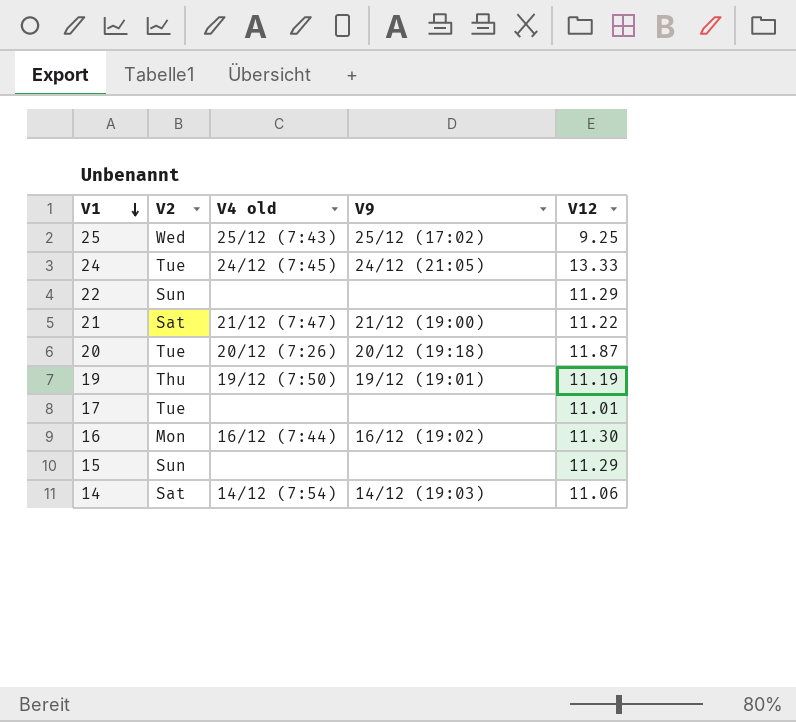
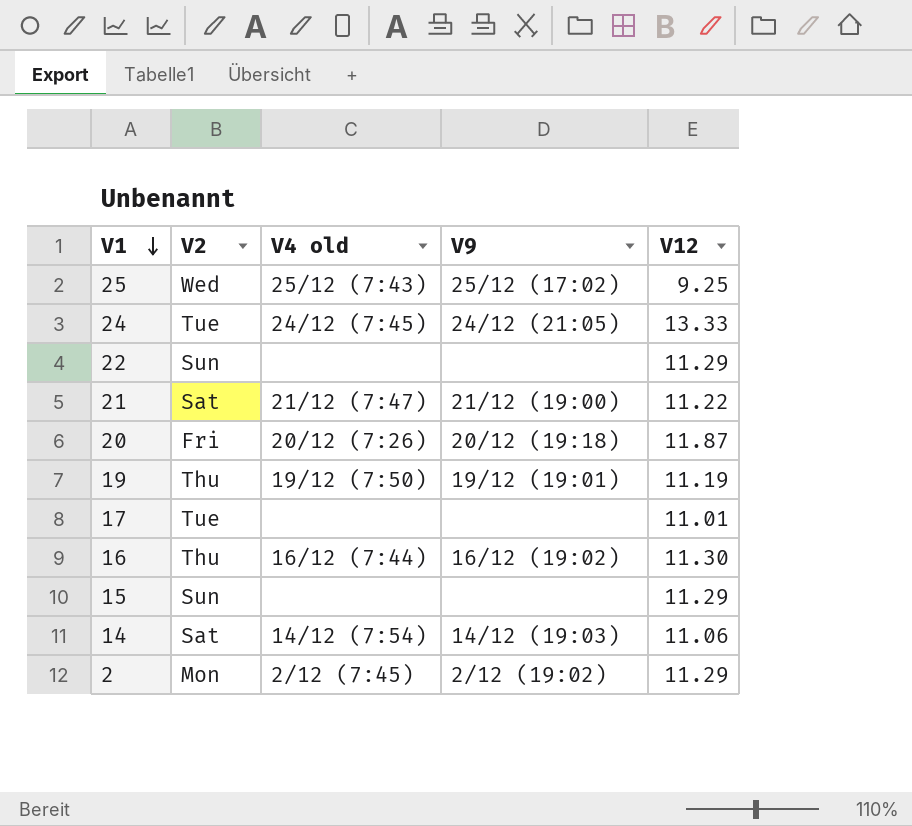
20 | V2: Tue -> Fri
16 | V2: Mon -> Thu
row 2: none -> Mon | 2/12 (7:45) | 2/12 (19:02) | 11.29

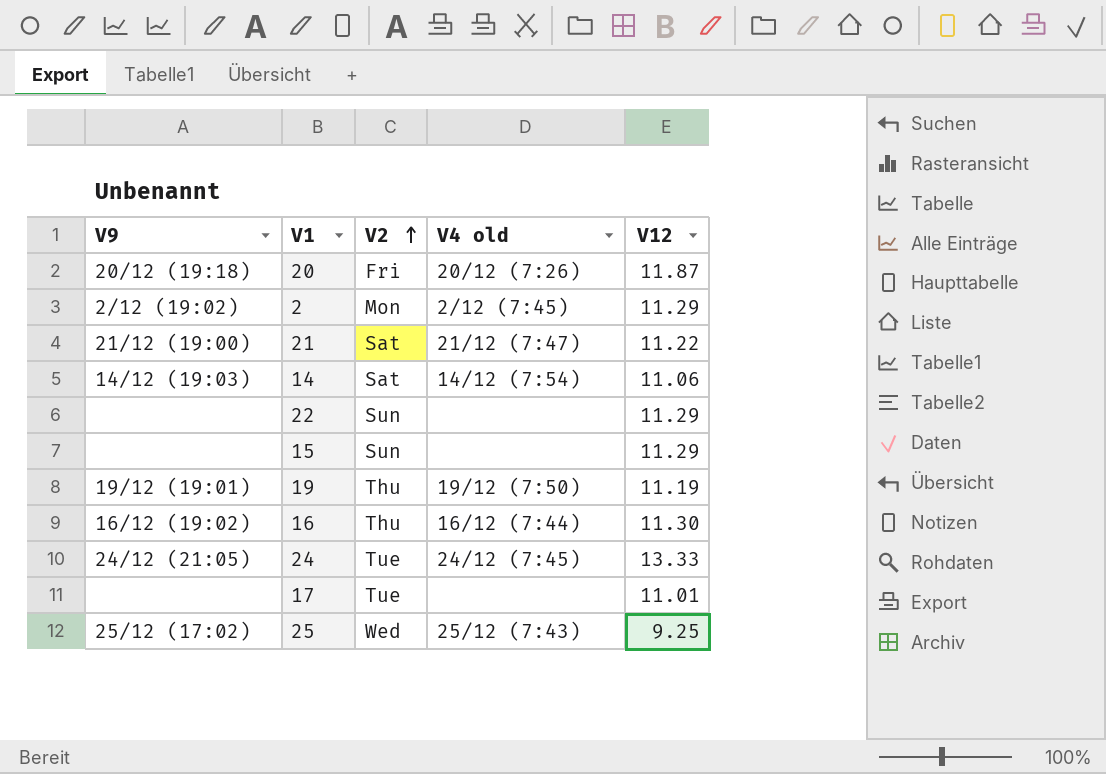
row order: V1 descending -> V2 ascending
column V9 | position: 4 -> 1

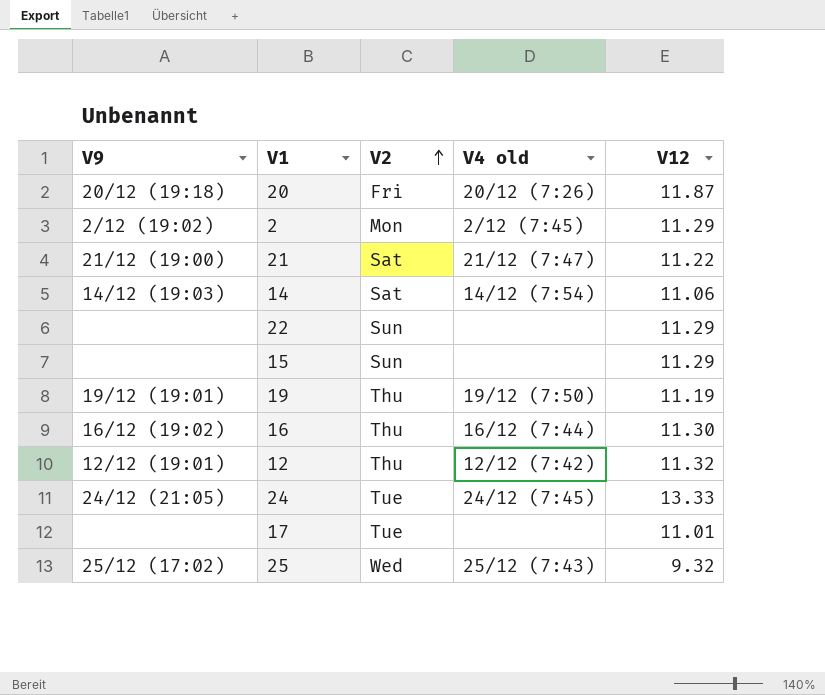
row 12: none -> 12/12 (19:01) | Thu | 12/12 (7:42) | 11.32
25 | V12: 9.25 -> 9.32

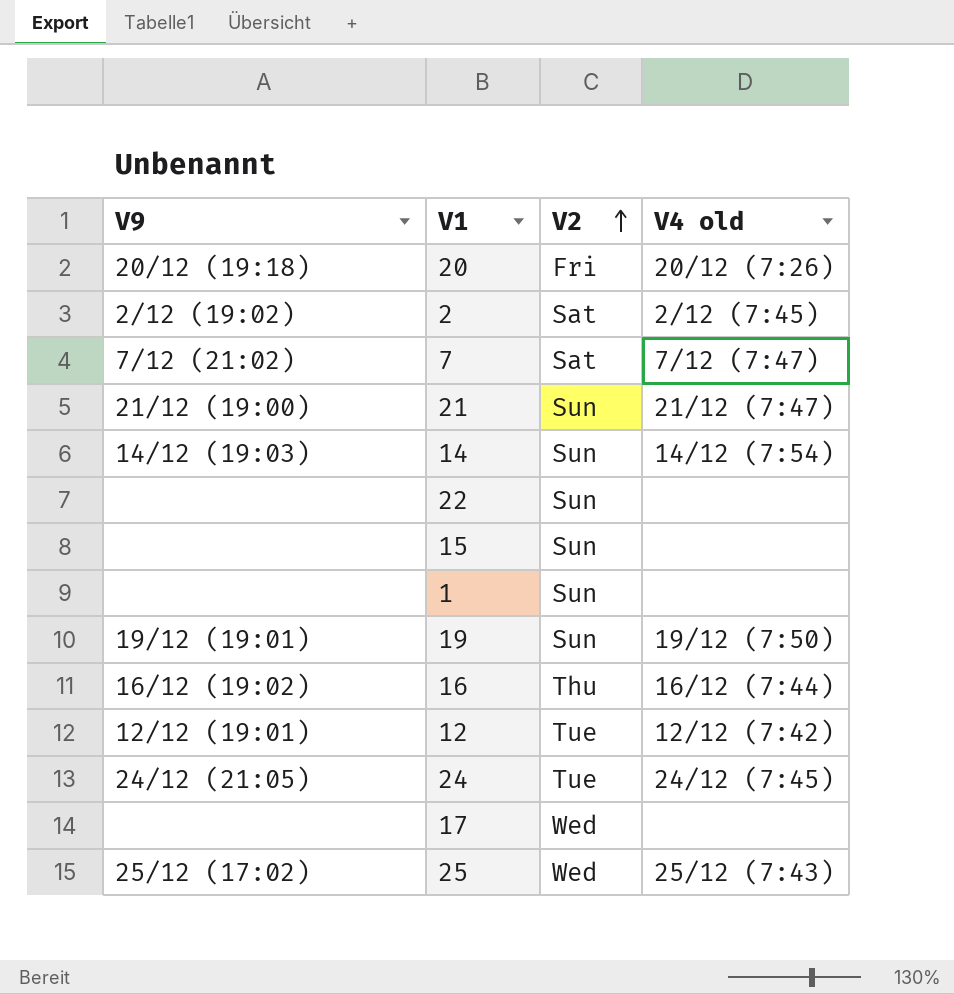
column V12 | position: 5 -> none
2 | V2: Mon -> Sat
row 7: none -> 7/12 (21:02) | Sat | 7/12 (7:47)
21 | V2: Sat -> Sun
14 | V2: Sat -> Sun
row 1: none -> none | Sun | none
19 | V2: Thu -> Sun
12 | V2: Thu -> Tue
17 | V2: Tue -> Wed

